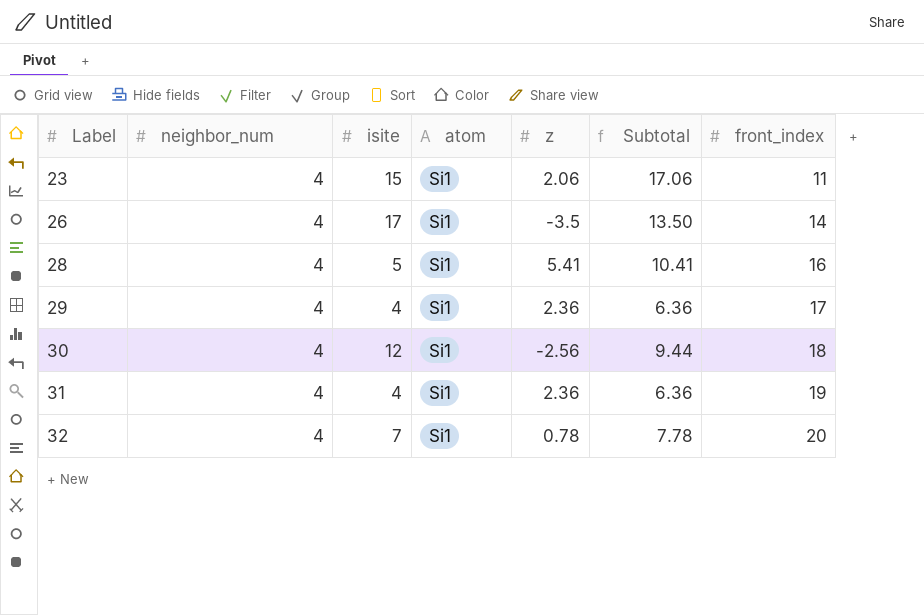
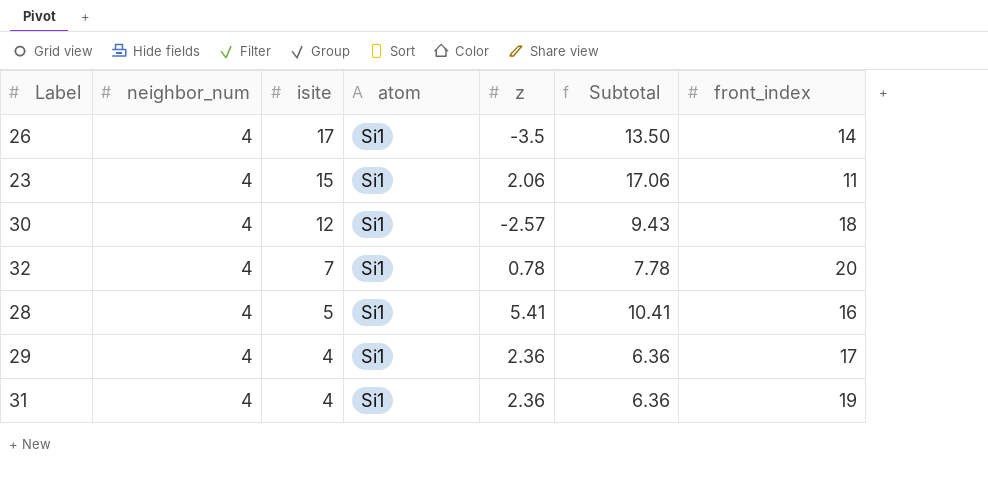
row order: Label ascending -> isite descending
30 | z: -2.56 -> -2.57
30 | Subtotal: 9.44 -> 9.43

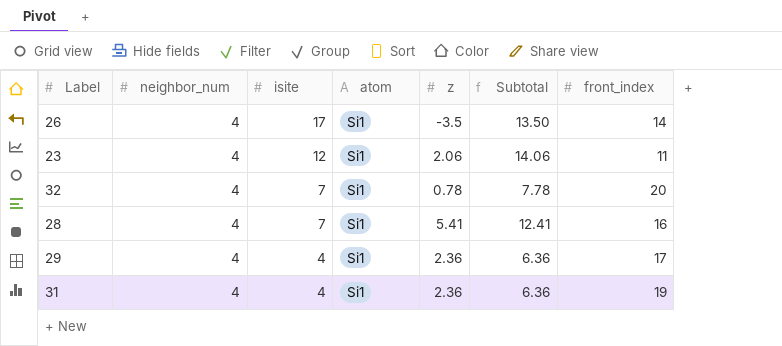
row 30: 4 | 12 | Si1 | -2.57 | 9.43 | 18 -> none
23 | isite: 15 -> 12
23 | Subtotal: 17.06 -> 14.06
28 | isite: 5 -> 7
28 | Subtotal: 10.41 -> 12.41

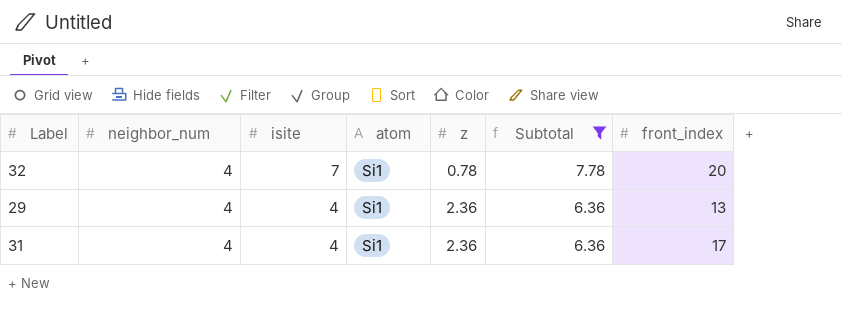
filter: none -> Subtotal <= 7.78
29 | front_index: 17 -> 13
31 | front_index: 19 -> 17

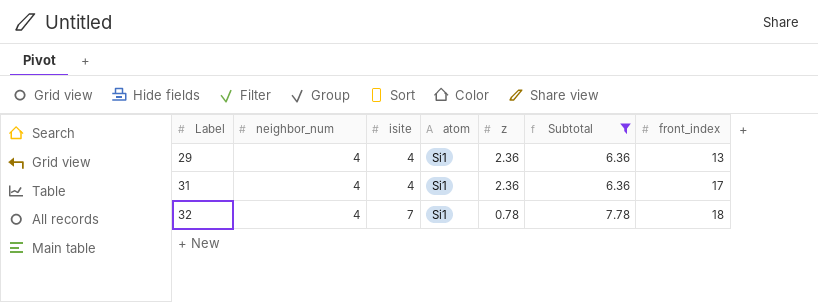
row order: isite descending -> Label ascending
32 | front_index: 20 -> 18

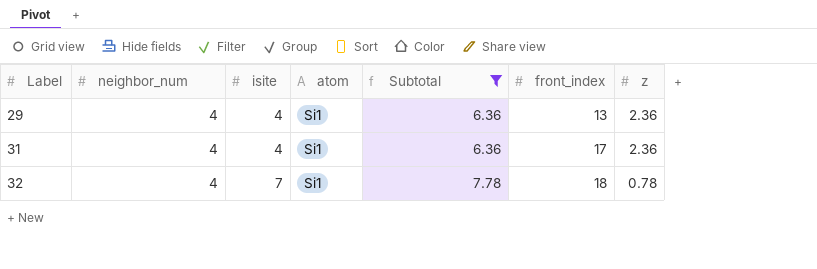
column z | position: 5 -> 7

